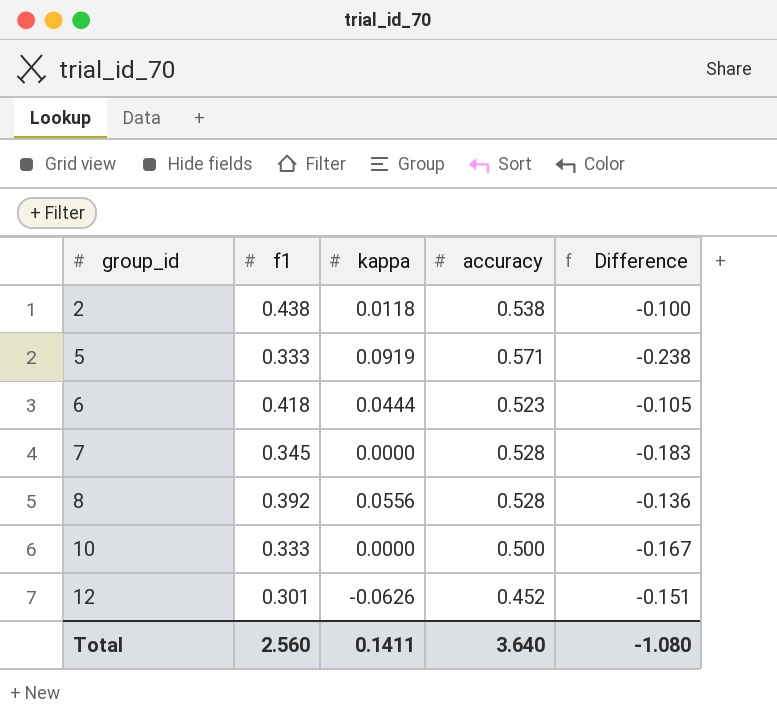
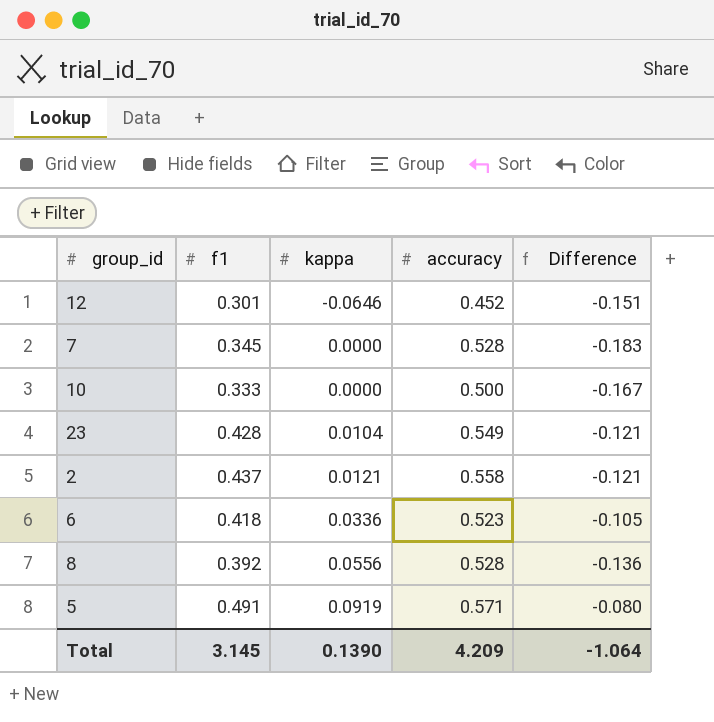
row order: group_id ascending -> kappa ascending
12 | kappa: -0.0626 -> -0.0646
row 23: none -> 0.428 | 0.0104 | 0.549 | -0.121
2 | f1: 0.438 -> 0.437
2 | kappa: 0.0118 -> 0.0121
2 | accuracy: 0.538 -> 0.558
2 | Difference: -0.100 -> -0.121
6 | kappa: 0.0444 -> 0.0336
5 | f1: 0.333 -> 0.491
5 | Difference: -0.238 -> -0.080
Total | f1: 2.560 -> 3.145
Total | kappa: 0.1411 -> 0.1390
Total | accuracy: 3.640 -> 4.209
Total | Difference: -1.080 -> -1.064

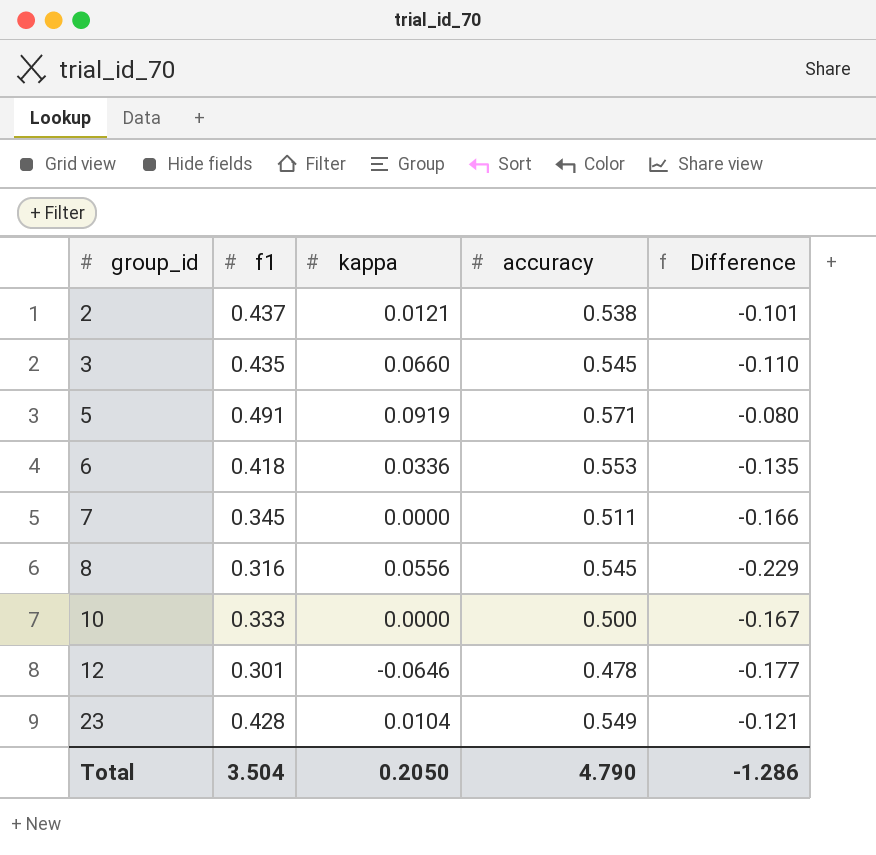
row order: kappa ascending -> group_id ascending
2 | accuracy: 0.558 -> 0.538
2 | Difference: -0.121 -> -0.101
row 3: none -> 0.435 | 0.0660 | 0.545 | -0.110
6 | accuracy: 0.523 -> 0.553
6 | Difference: -0.105 -> -0.135
7 | accuracy: 0.528 -> 0.511
7 | Difference: -0.183 -> -0.166
8 | f1: 0.392 -> 0.316
8 | accuracy: 0.528 -> 0.545
8 | Difference: -0.136 -> -0.229
12 | accuracy: 0.452 -> 0.478
12 | Difference: -0.151 -> -0.177
Total | f1: 3.145 -> 3.504
Total | kappa: 0.1390 -> 0.2050
Total | accuracy: 4.209 -> 4.790
Total | Difference: -1.064 -> -1.286

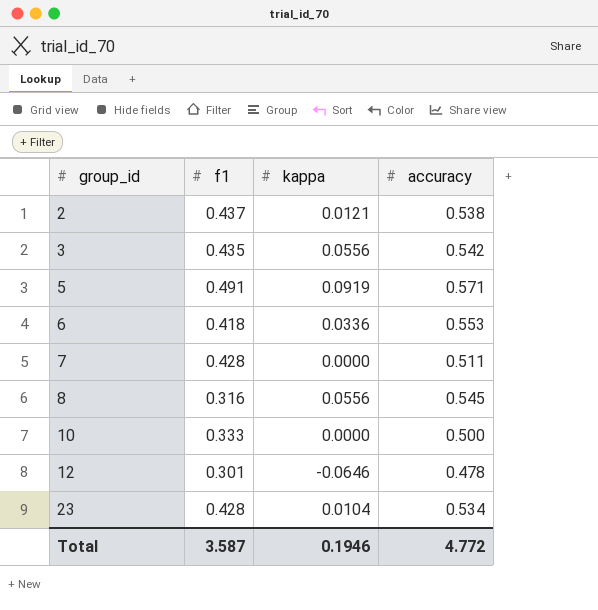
column Difference | formula: [f1] - [accuracy] -> none
3 | kappa: 0.0660 -> 0.0556
3 | accuracy: 0.545 -> 0.542
7 | f1: 0.345 -> 0.428
23 | accuracy: 0.549 -> 0.534
Total | f1: 3.504 -> 3.587
Total | kappa: 0.2050 -> 0.1946
Total | accuracy: 4.790 -> 4.772

